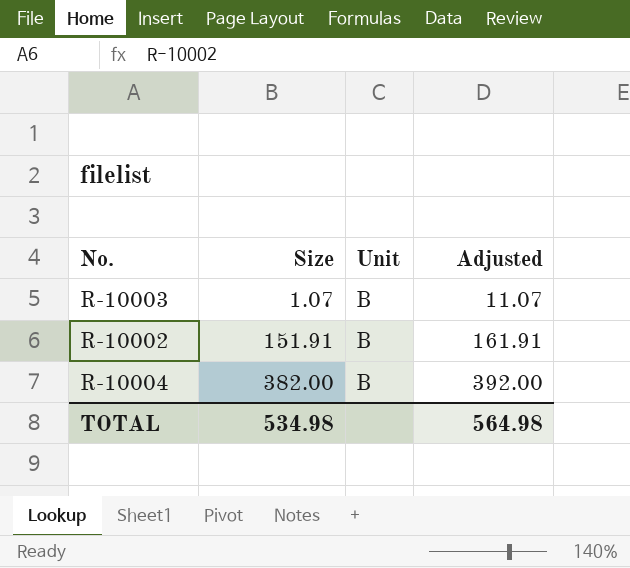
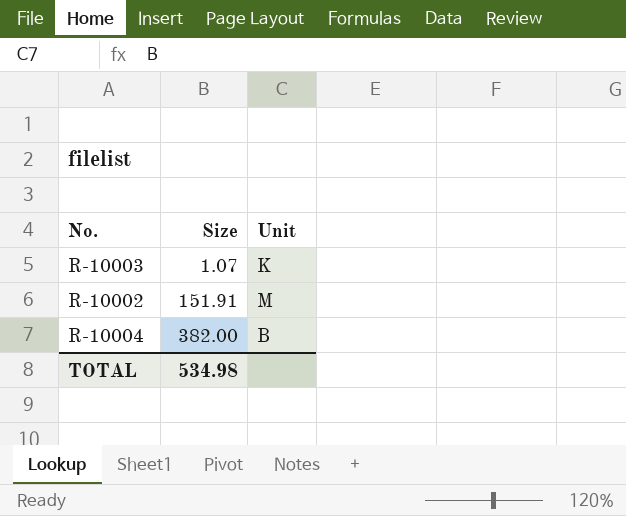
column Adjusted | formula: [Size] + 10 -> none
R-10003 | Unit: B -> K
R-10002 | Unit: B -> M

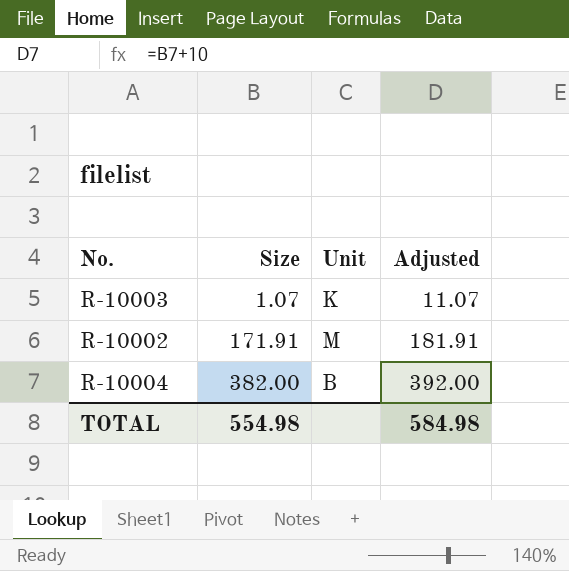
column Adjusted | formula: none -> [Size] + 10
R-10002 | Size: 151.91 -> 171.91
TOTAL | Size: 534.98 -> 554.98

